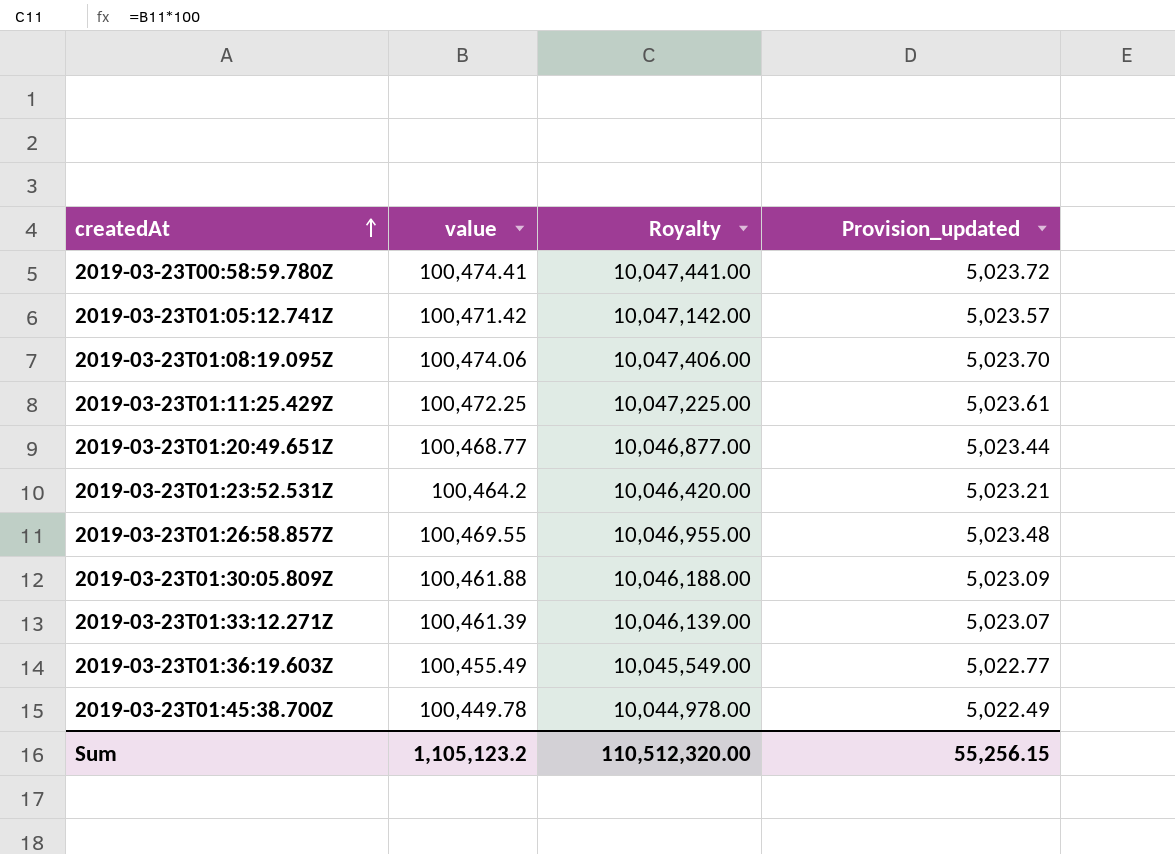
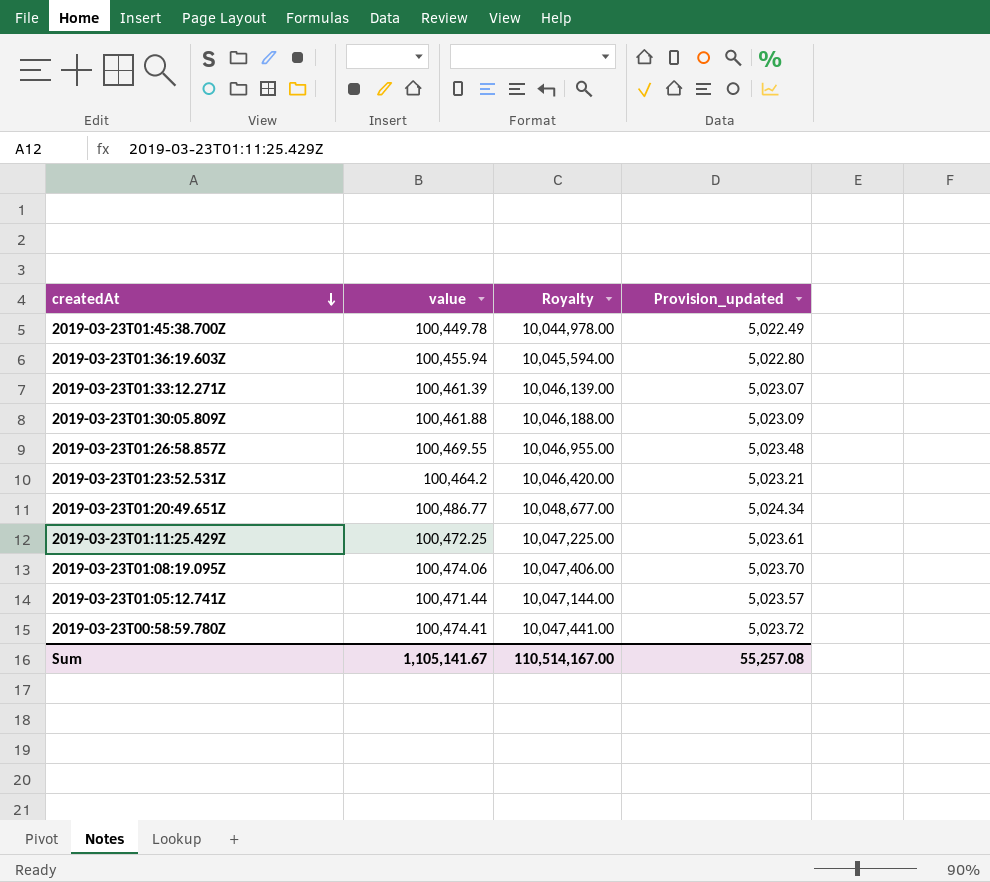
row order: createdAt ascending -> createdAt descending
2019-03-23T01:36:19.603Z | value: 100,455.49 -> 100,455.94
2019-03-23T01:36:19.603Z | Royalty: 10,045,549.00 -> 10,045,594.00
2019-03-23T01:36:19.603Z | Provision_updated: 5,022.77 -> 5,022.80
2019-03-23T01:20:49.651Z | value: 100,468.77 -> 100,486.77
2019-03-23T01:20:49.651Z | Royalty: 10,046,877.00 -> 10,048,677.00
2019-03-23T01:20:49.651Z | Provision_updated: 5,023.44 -> 5,024.34
2019-03-23T01:05:12.741Z | value: 100,471.42 -> 100,471.44
2019-03-23T01:05:12.741Z | Royalty: 10,047,142.00 -> 10,047,144.00
Sum | value: 1,105,123.2 -> 1,105,141.67
Sum | Royalty: 110,512,320.00 -> 110,514,167.00
Sum | Provision_updated: 55,256.15 -> 55,257.08

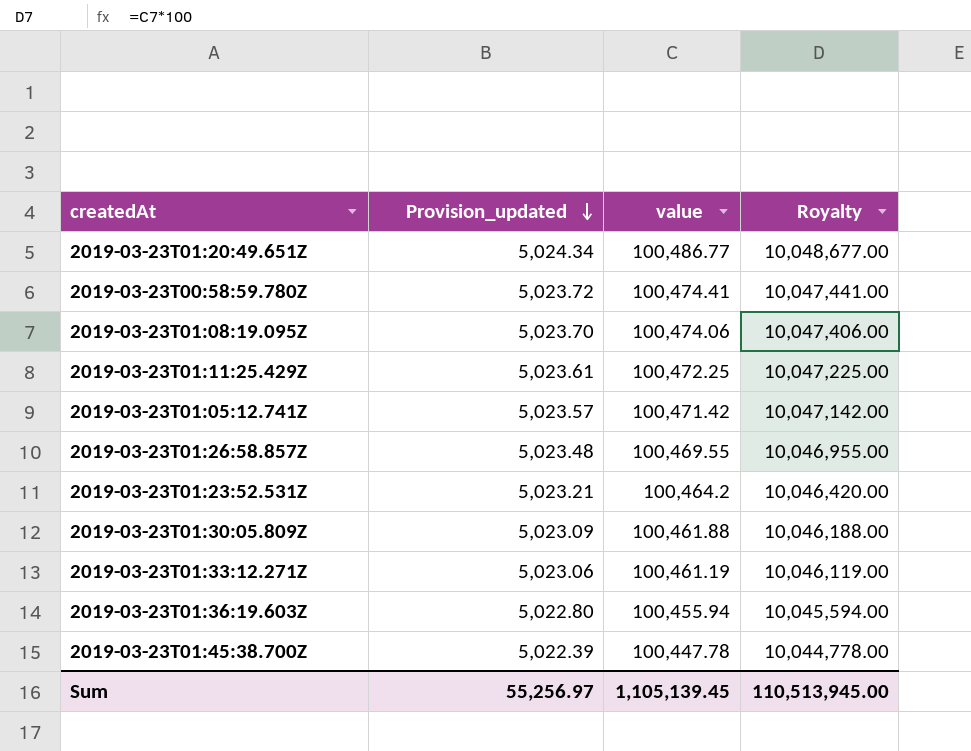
row order: createdAt descending -> Provision_updated descending
column Provision_updated | position: 4 -> 2
2019-03-23T01:05:12.741Z | value: 100,471.44 -> 100,471.42
2019-03-23T01:05:12.741Z | Royalty: 10,047,144.00 -> 10,047,142.00
2019-03-23T01:33:12.271Z | Provision_updated: 5,023.07 -> 5,023.06
2019-03-23T01:33:12.271Z | value: 100,461.39 -> 100,461.19
2019-03-23T01:33:12.271Z | Royalty: 10,046,139.00 -> 10,046,119.00
2019-03-23T01:45:38.700Z | Provision_updated: 5,022.49 -> 5,022.39
2019-03-23T01:45:38.700Z | value: 100,449.78 -> 100,447.78
2019-03-23T01:45:38.700Z | Royalty: 10,044,978.00 -> 10,044,778.00
Sum | Provision_updated: 55,257.08 -> 55,256.97
Sum | value: 1,105,141.67 -> 1,105,139.45
Sum | Royalty: 110,514,167.00 -> 110,513,945.00

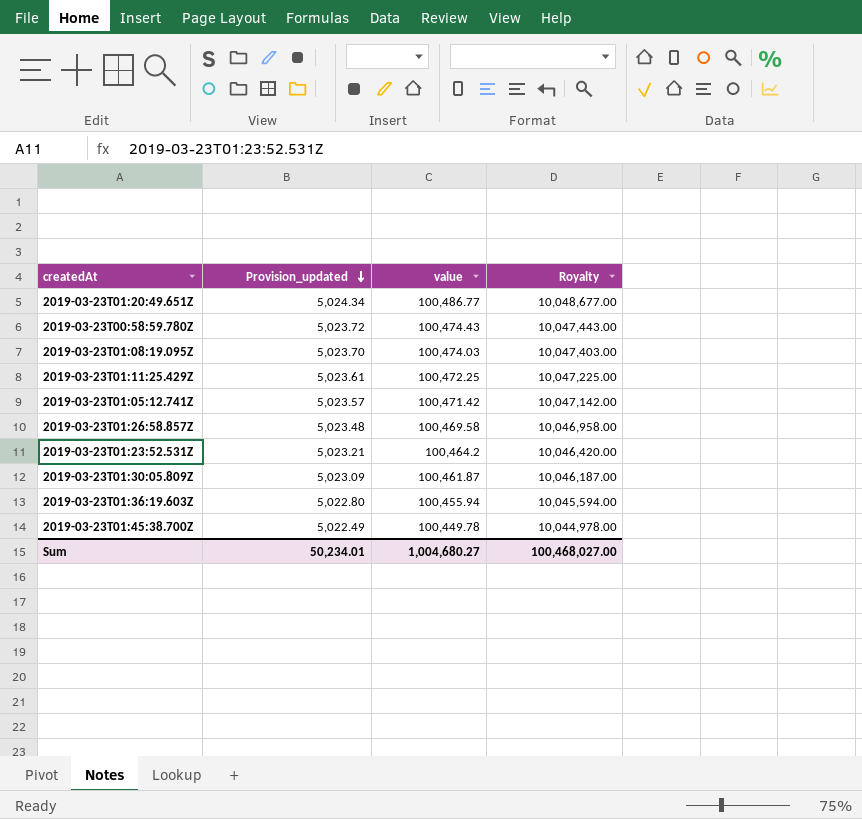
row 2019-03-23T01:33:12.271Z: 5,023.06 | 100,461.19 | 10,046,119.00 -> none
2019-03-23T00:58:59.780Z | value: 100,474.41 -> 100,474.43
2019-03-23T00:58:59.780Z | Royalty: 10,047,441.00 -> 10,047,443.00
2019-03-23T01:08:19.095Z | value: 100,474.06 -> 100,474.03
2019-03-23T01:08:19.095Z | Royalty: 10,047,406.00 -> 10,047,403.00
2019-03-23T01:26:58.857Z | value: 100,469.55 -> 100,469.58
2019-03-23T01:26:58.857Z | Royalty: 10,046,955.00 -> 10,046,958.00
2019-03-23T01:30:05.809Z | value: 100,461.88 -> 100,461.87
2019-03-23T01:30:05.809Z | Royalty: 10,046,188.00 -> 10,046,187.00
2019-03-23T01:45:38.700Z | Provision_updated: 5,022.39 -> 5,022.49
2019-03-23T01:45:38.700Z | value: 100,447.78 -> 100,449.78
2019-03-23T01:45:38.700Z | Royalty: 10,044,778.00 -> 10,044,978.00
Sum | Provision_updated: 55,256.97 -> 50,234.01
Sum | value: 1,105,139.45 -> 1,004,680.27
Sum | Royalty: 110,513,945.00 -> 100,468,027.00

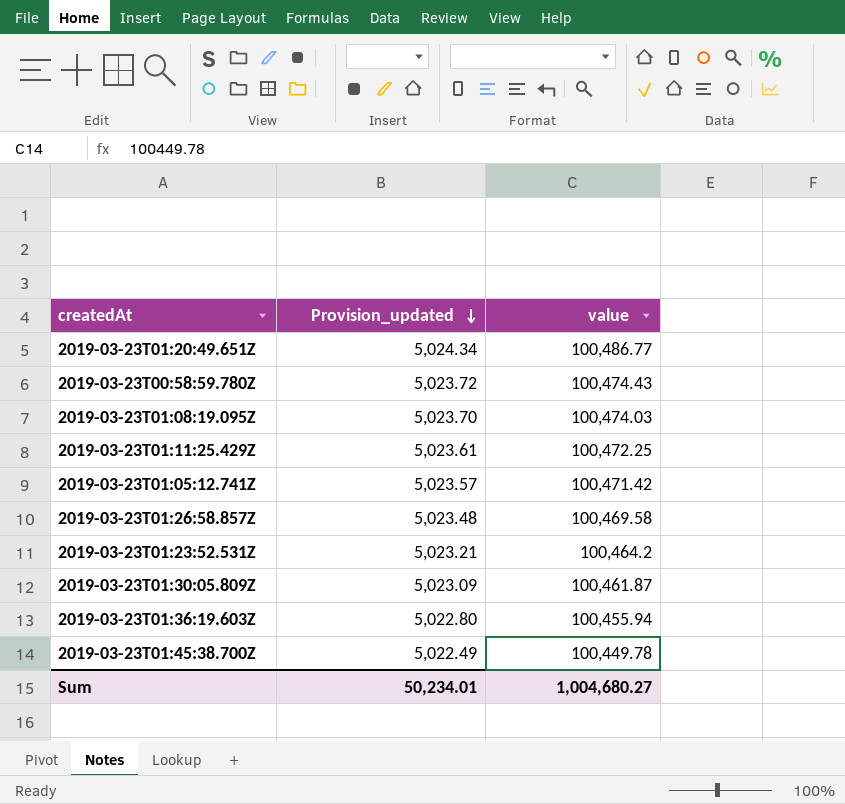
column Royalty | formula: [value] * 100 -> none

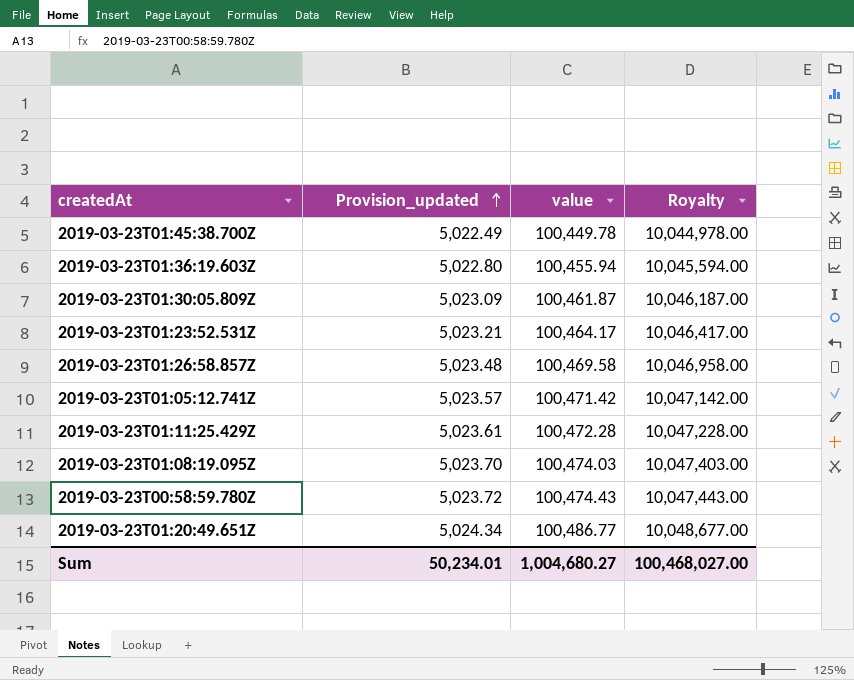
row order: Provision_updated descending -> Provision_updated ascending
column Royalty | formula: none -> [value] * 100
2019-03-23T01:23:52.531Z | value: 100,464.2 -> 100,464.17
2019-03-23T01:11:25.429Z | value: 100,472.25 -> 100,472.28

